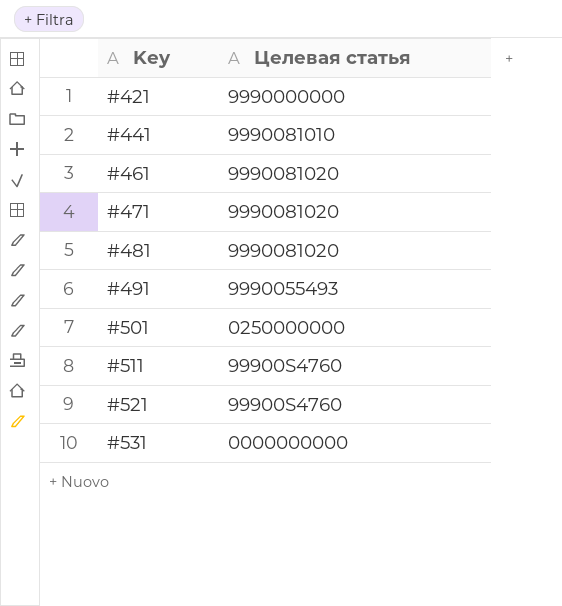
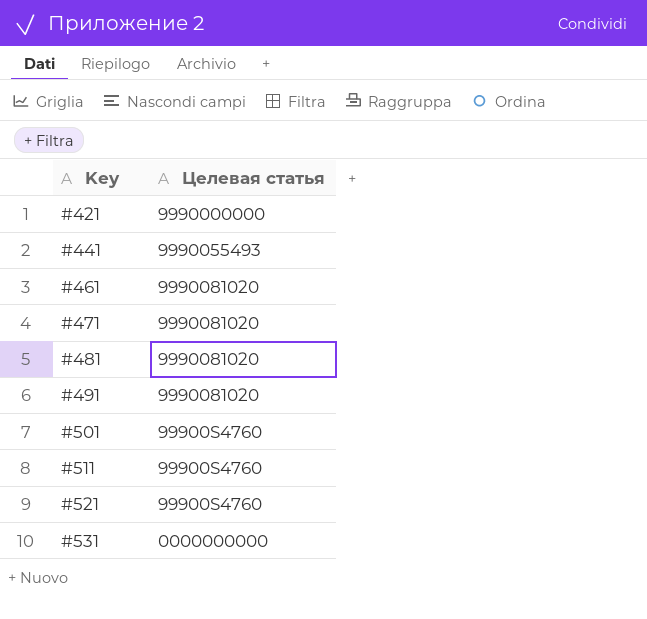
#441 | Целевая статья: 9990081010 -> 9990055493
#491 | Целевая статья: 9990055493 -> 9990081020
#501 | Целевая статья: 0250000000 -> 99900S4760

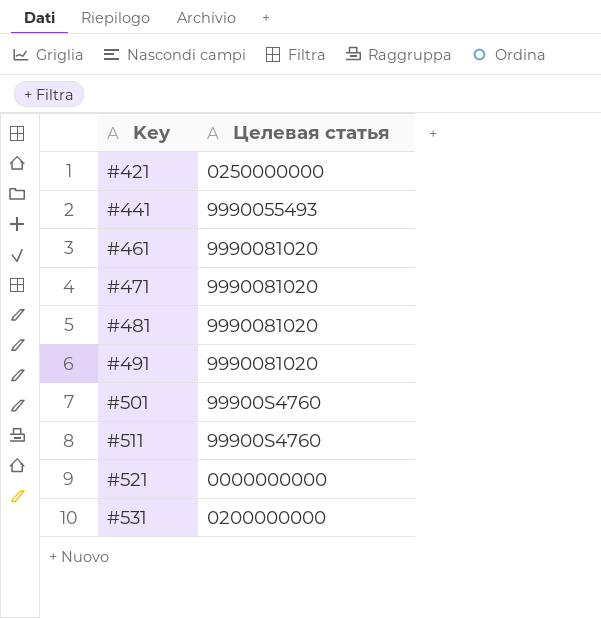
#421 | Целевая статья: 9990000000 -> 0250000000
#521 | Целевая статья: 99900S4760 -> 0000000000
#531 | Целевая статья: 0000000000 -> 0200000000

